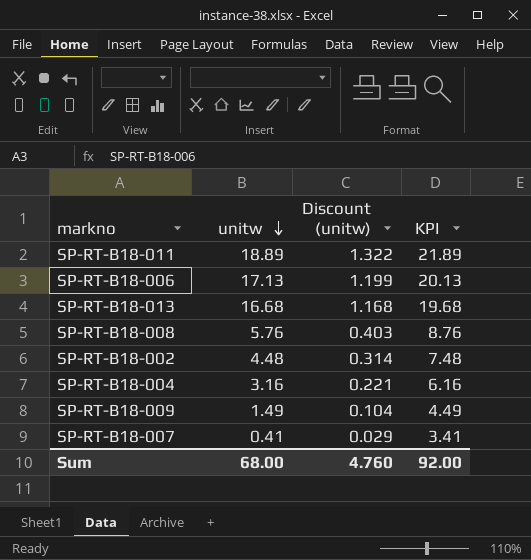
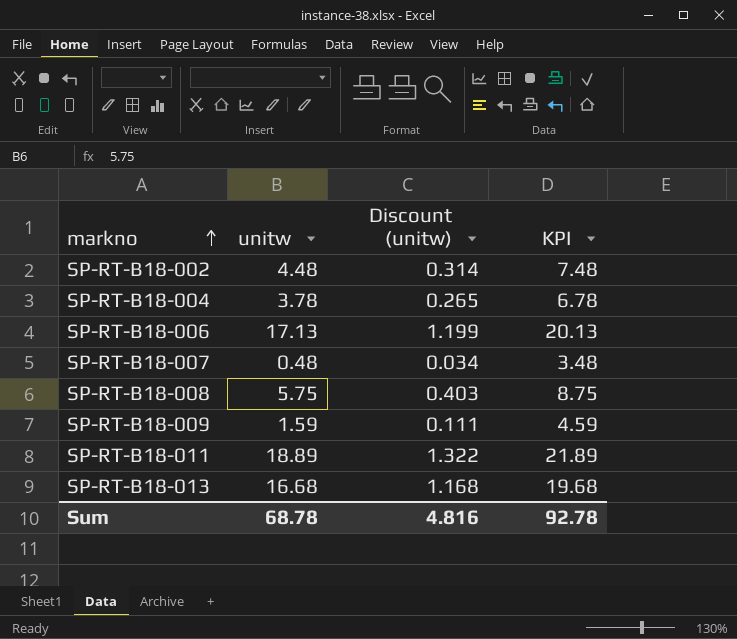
row order: unitw descending -> markno ascending
SP-RT-B18-004 | unitw: 3.16 -> 3.78
SP-RT-B18-004 | Discount (unitw): 0.221 -> 0.265
SP-RT-B18-004 | KPI: 6.16 -> 6.78
SP-RT-B18-007 | unitw: 0.41 -> 0.48
SP-RT-B18-007 | Discount (unitw): 0.029 -> 0.034
SP-RT-B18-007 | KPI: 3.41 -> 3.48
SP-RT-B18-008 | unitw: 5.76 -> 5.75
SP-RT-B18-008 | KPI: 8.76 -> 8.75
SP-RT-B18-009 | unitw: 1.49 -> 1.59
SP-RT-B18-009 | Discount (unitw): 0.104 -> 0.111
SP-RT-B18-009 | KPI: 4.49 -> 4.59
Sum | unitw: 68.00 -> 68.78
Sum | Discount (unitw): 4.760 -> 4.816
Sum | KPI: 92.00 -> 92.78

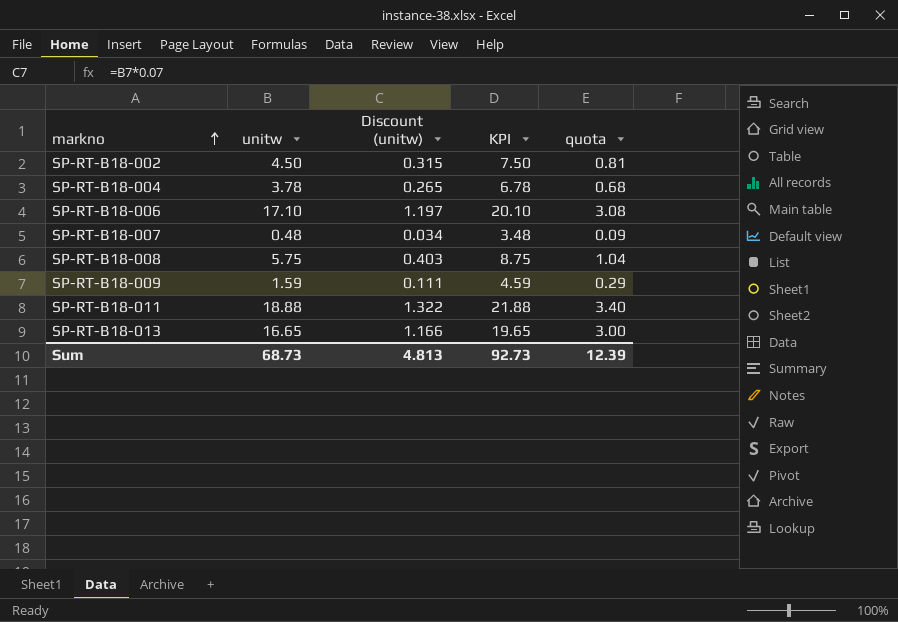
column quota | formula: none -> [unitw] * 0.18
SP-RT-B18-002 | unitw: 4.48 -> 4.50
SP-RT-B18-002 | Discount (unitw): 0.314 -> 0.315
SP-RT-B18-002 | KPI: 7.48 -> 7.50
SP-RT-B18-006 | unitw: 17.13 -> 17.10
SP-RT-B18-006 | Discount (unitw): 1.199 -> 1.197
SP-RT-B18-006 | KPI: 20.13 -> 20.10
SP-RT-B18-011 | unitw: 18.89 -> 18.88
SP-RT-B18-011 | KPI: 21.89 -> 21.88
SP-RT-B18-013 | unitw: 16.68 -> 16.65
SP-RT-B18-013 | Discount (unitw): 1.168 -> 1.166
SP-RT-B18-013 | KPI: 19.68 -> 19.65
Sum | unitw: 68.78 -> 68.73
Sum | Discount (unitw): 4.816 -> 4.813
Sum | KPI: 92.78 -> 92.73

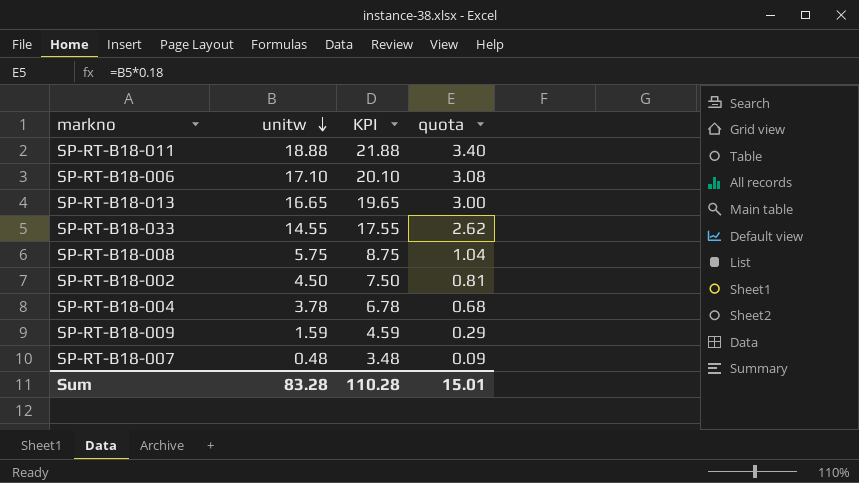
row order: markno ascending -> unitw descending
column Discount (unitw) | formula: [unitw] * 0.07 -> none
row SP-RT-B18-033: none -> 14.55 | 17.55 | 2.62
Sum | unitw: 68.73 -> 83.28
Sum | KPI: 92.73 -> 110.28
Sum | quota: 12.39 -> 15.01

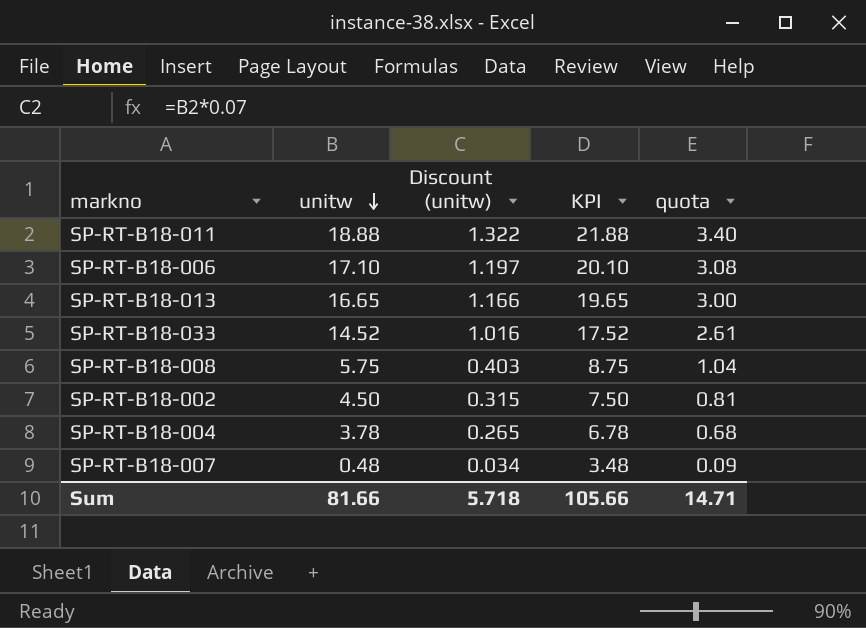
column Discount (unitw) | formula: none -> [unitw] * 0.07
row SP-RT-B18-009: 1.59 | 4.59 | 0.29 -> none
SP-RT-B18-033 | unitw: 14.55 -> 14.52
SP-RT-B18-033 | KPI: 17.55 -> 17.52
SP-RT-B18-033 | quota: 2.62 -> 2.61
Sum | unitw: 83.28 -> 81.66
Sum | KPI: 110.28 -> 105.66
Sum | quota: 15.01 -> 14.71

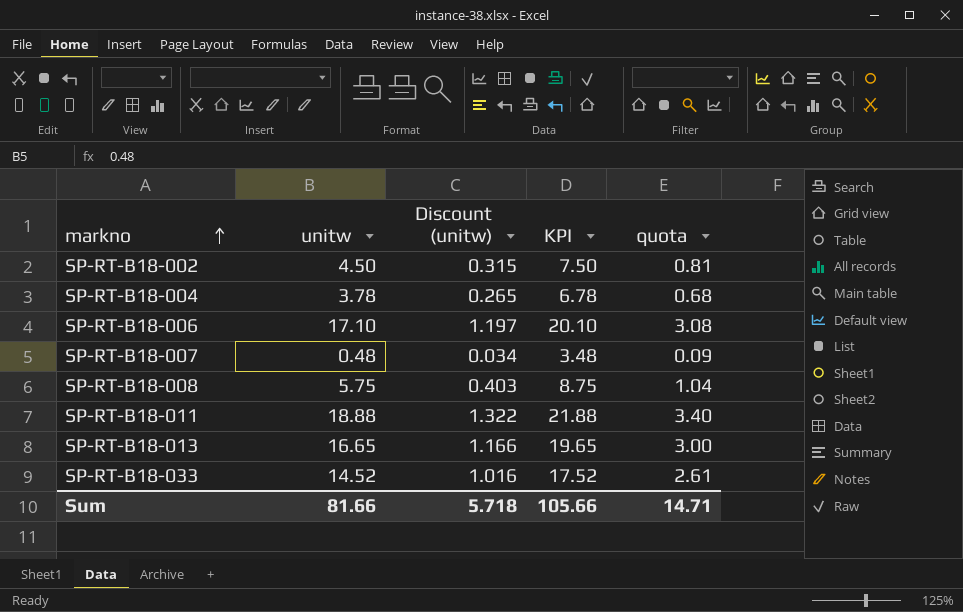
row order: unitw descending -> markno ascending

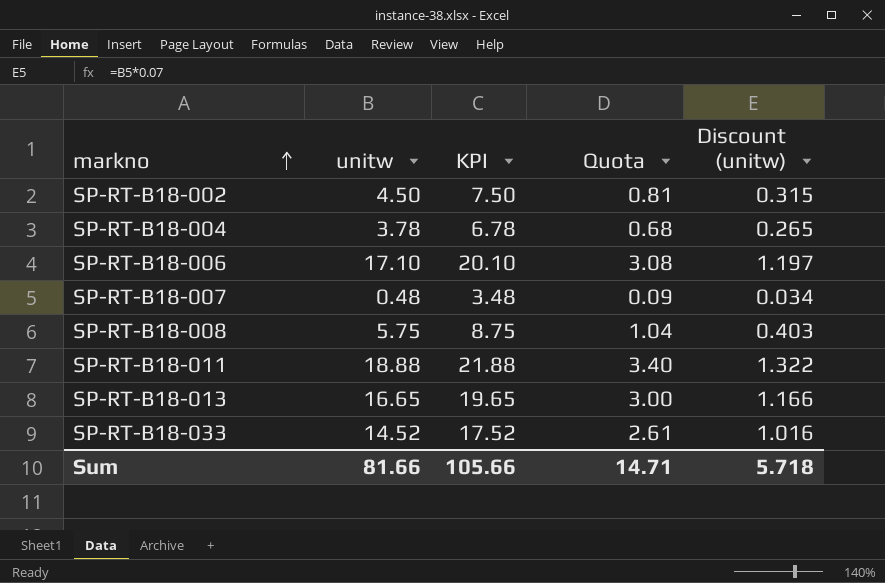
column name: quota -> Quota
column Discount (unitw) | position: 3 -> 5

